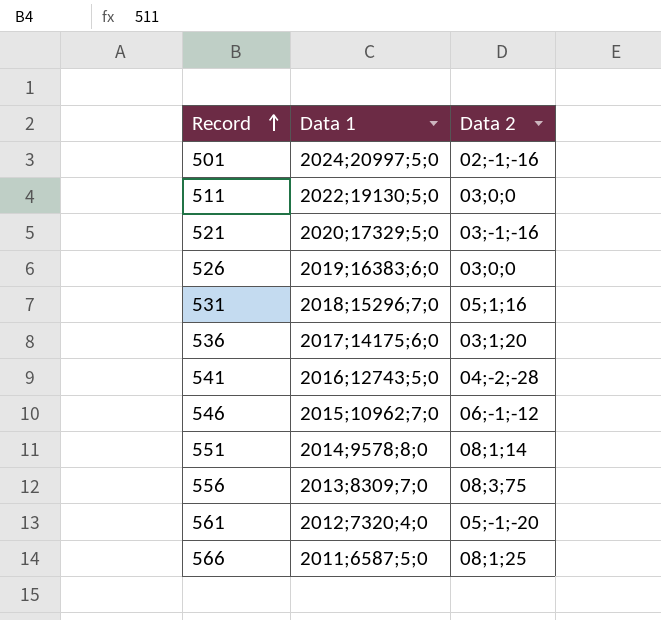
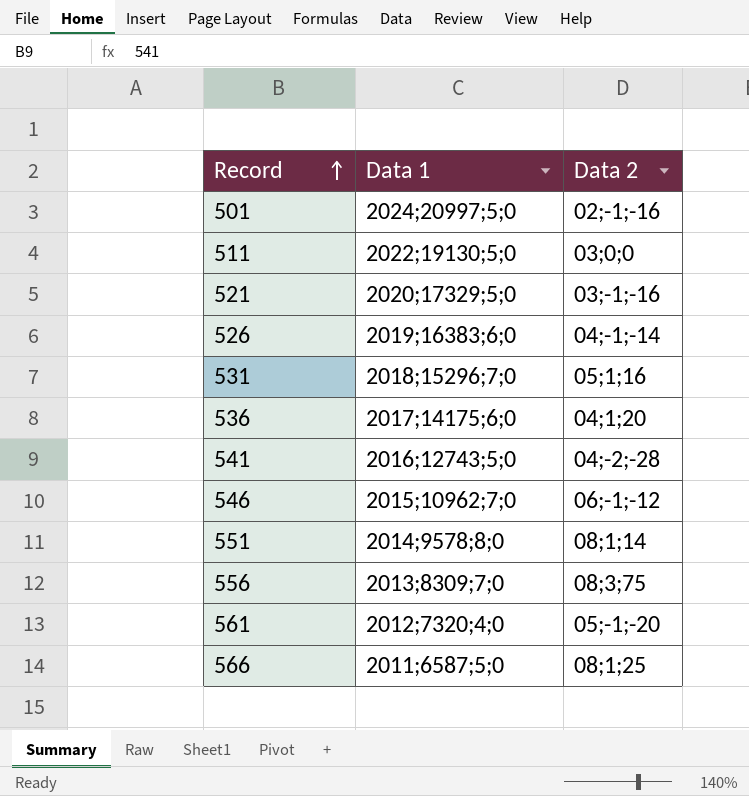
526 | Data 2: 03;0;0 -> 04;-1;-14
536 | Data 2: 03;1;20 -> 04;1;20

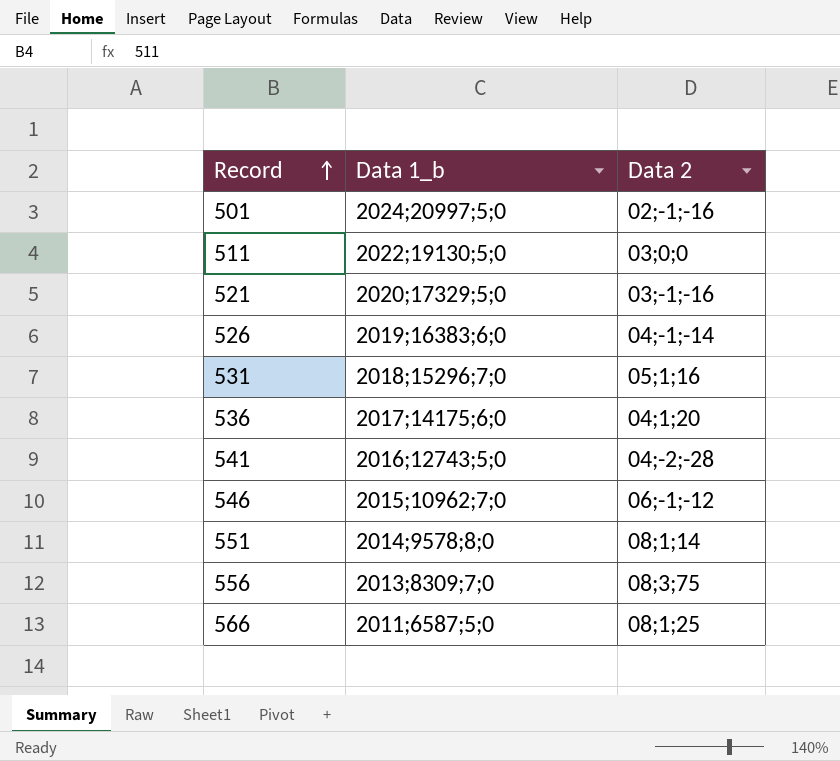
column name: Data 1 -> Data 1_b
row 561: 2012;7320;4;0 | 05;-1;-20 -> none

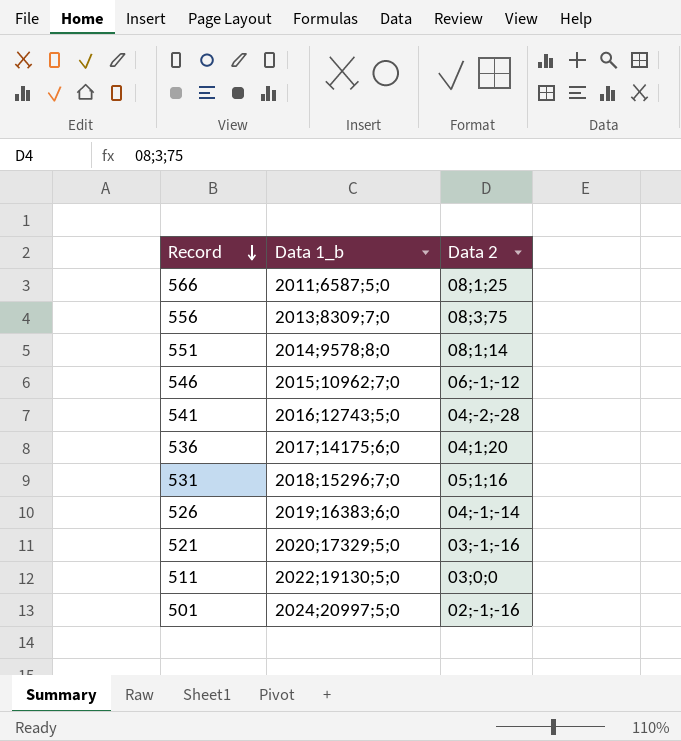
row order: Record ascending -> Record descending

